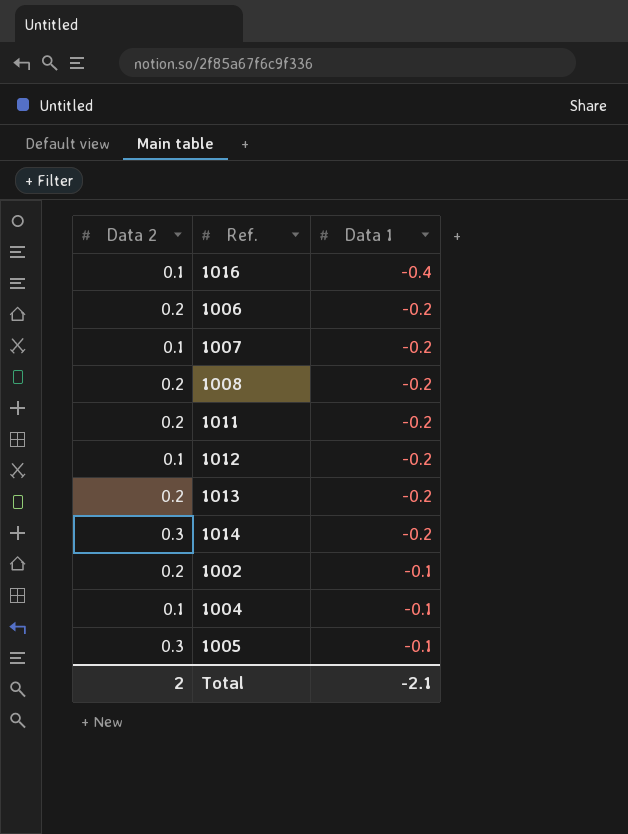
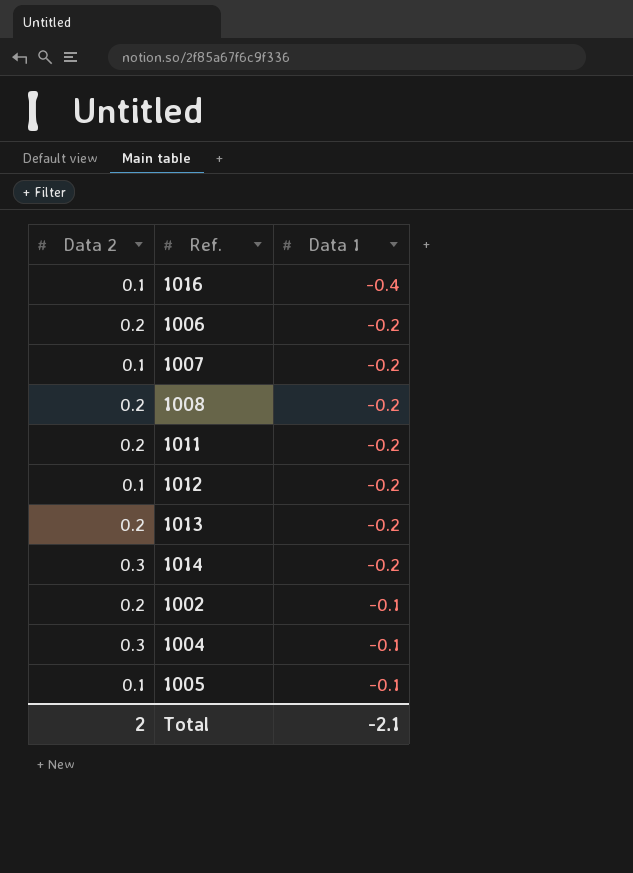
1004 | Data 2: 0.1 -> 0.3
1005 | Data 2: 0.3 -> 0.1

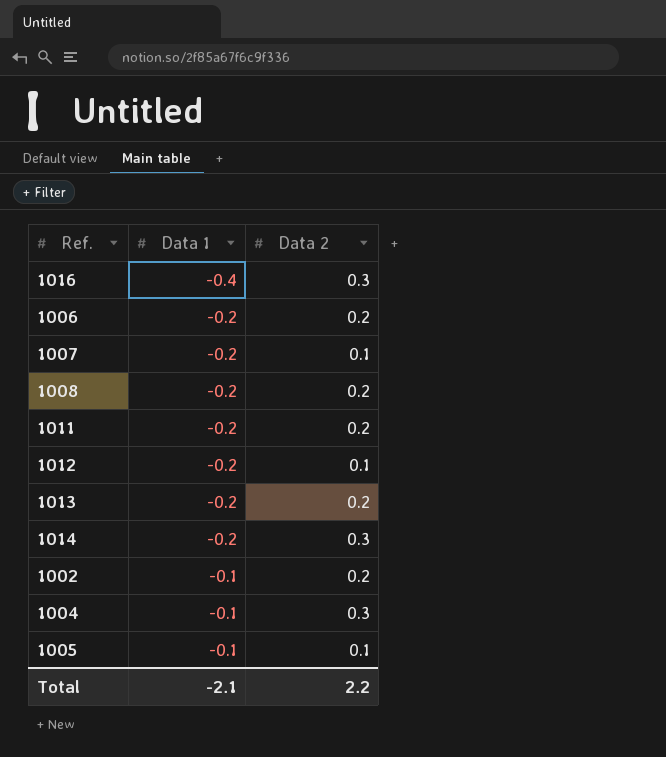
column Data 2 | position: 1 -> 3
1016 | Data 2: 0.1 -> 0.3
Total | Data 2: 2 -> 2.2

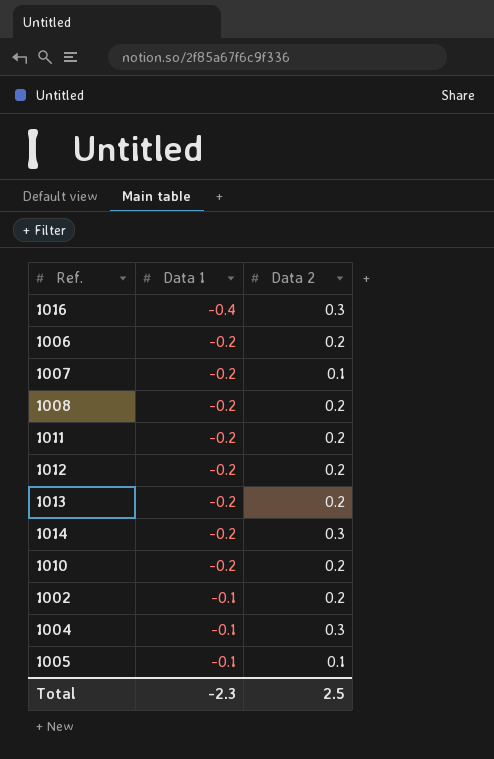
1012 | Data 2: 0.1 -> 0.2
row 1010: none -> -0.2 | 0.2
Total | Data 1: -2.1 -> -2.3
Total | Data 2: 2.2 -> 2.5

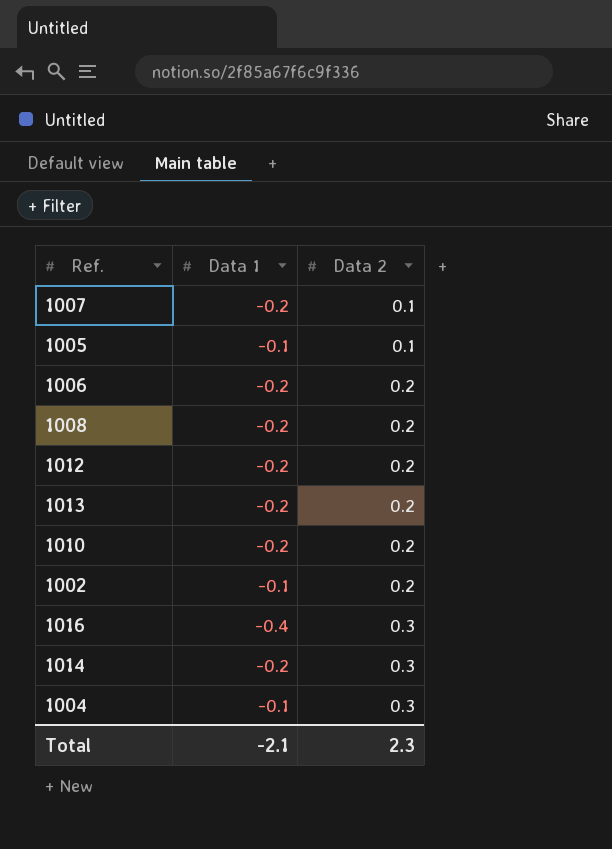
row order: Data 1 ascending -> Data 2 ascending
row 1011: -0.2 | 0.2 -> none
Total | Data 1: -2.3 -> -2.1
Total | Data 2: 2.5 -> 2.3

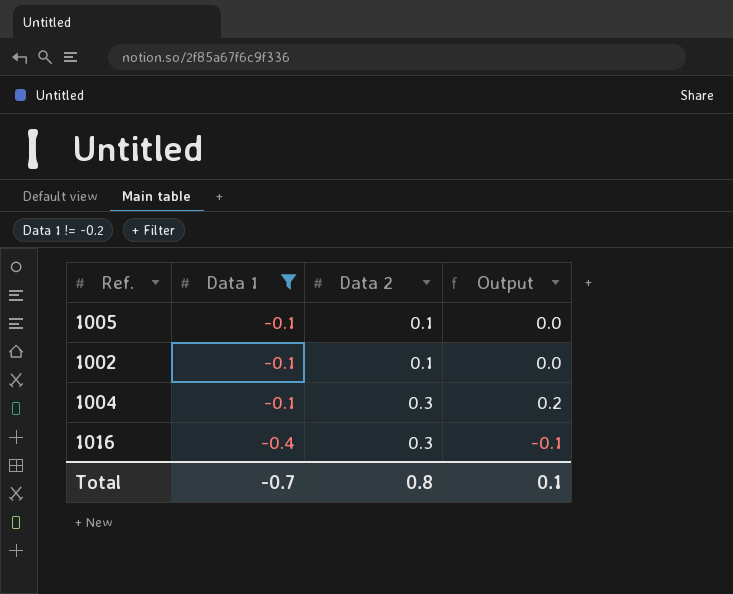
filter: none -> Data 1 != -0.2
row order: Data 2 ascending -> Data 1 descending
column Output | formula: none -> [Data 1] + [Data 2]
1002 | Data 2: 0.2 -> 0.1
Total | Data 1: -2.1 -> -0.7
Total | Data 2: 2.3 -> 0.8

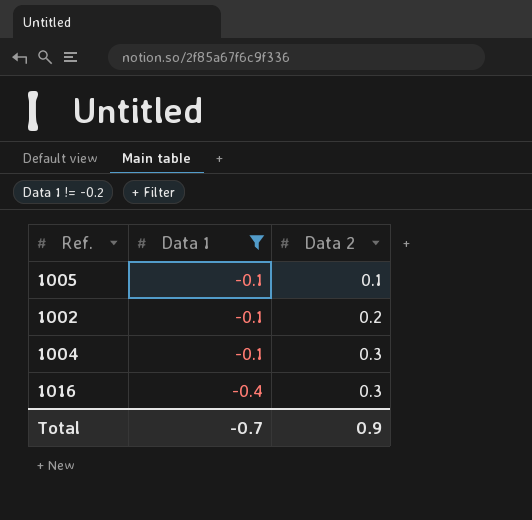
column Output | formula: [Data 1] + [Data 2] -> none
1002 | Data 2: 0.1 -> 0.2
Total | Data 2: 0.8 -> 0.9

